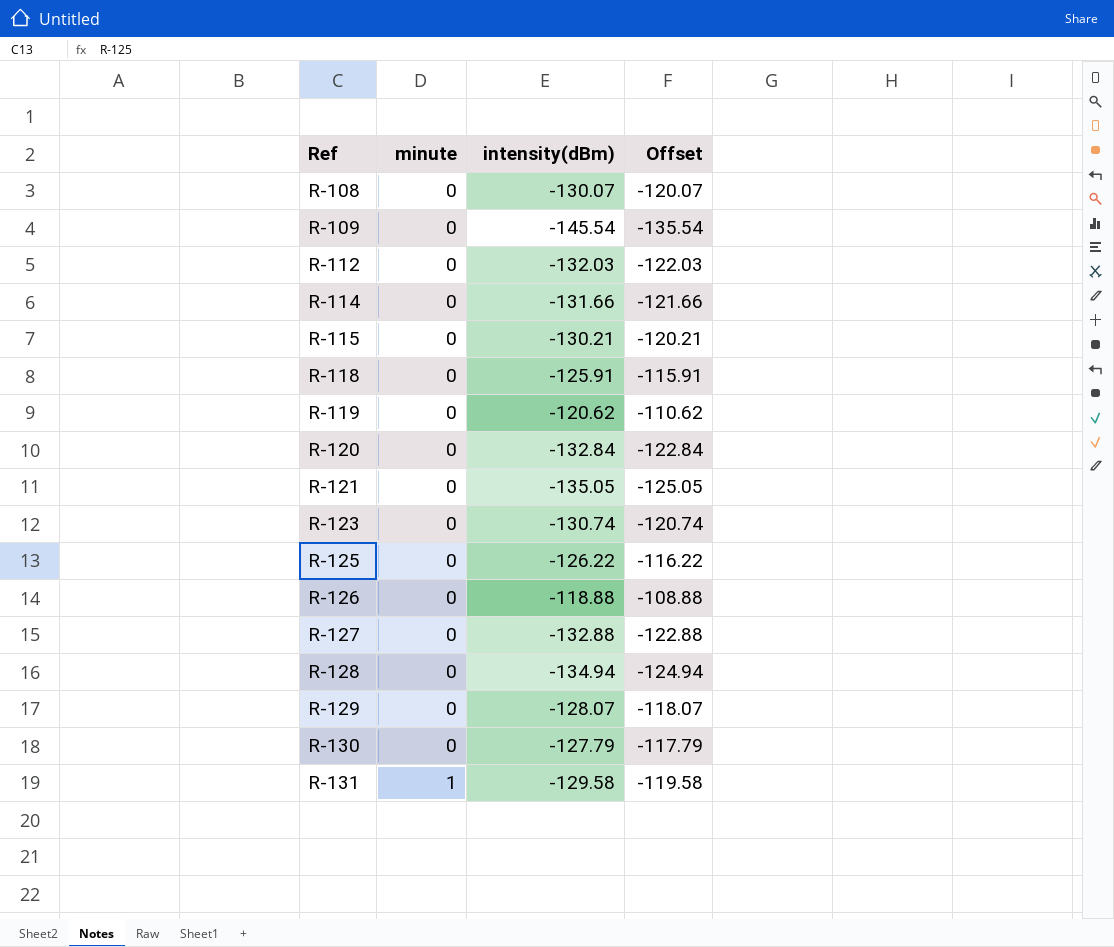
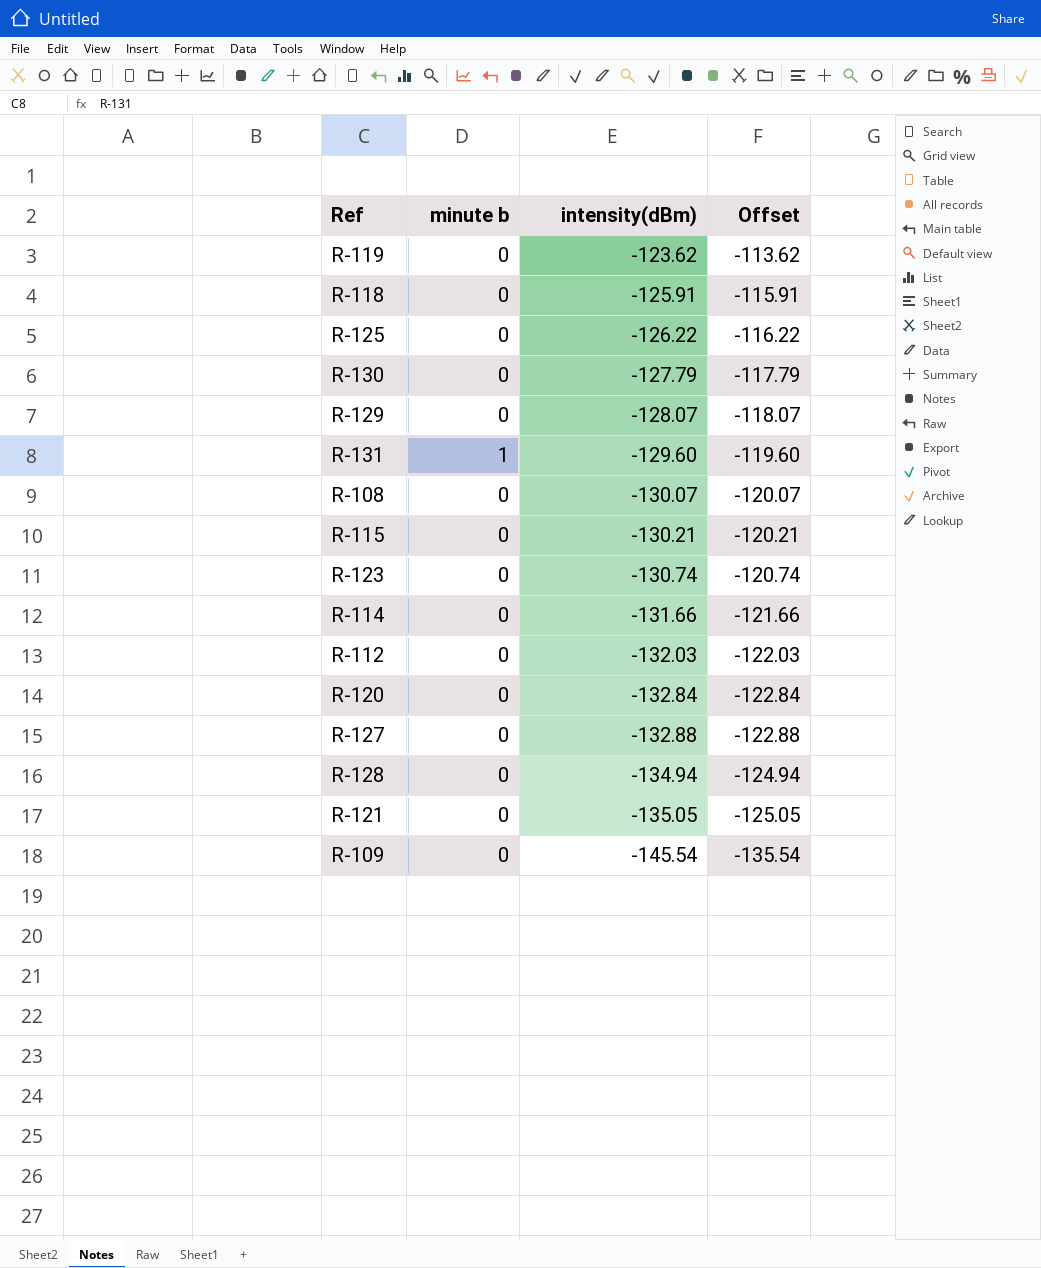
row order: Ref ascending -> intensity(dBm) descending
column name: minute -> minute b
row R-126: 0 | -118.88 | -108.88 -> none
R-119 | intensity(dBm): -120.62 -> -123.62
R-119 | Offset: -110.62 -> -113.62
R-131 | intensity(dBm): -129.58 -> -129.60
R-131 | Offset: -119.58 -> -119.60

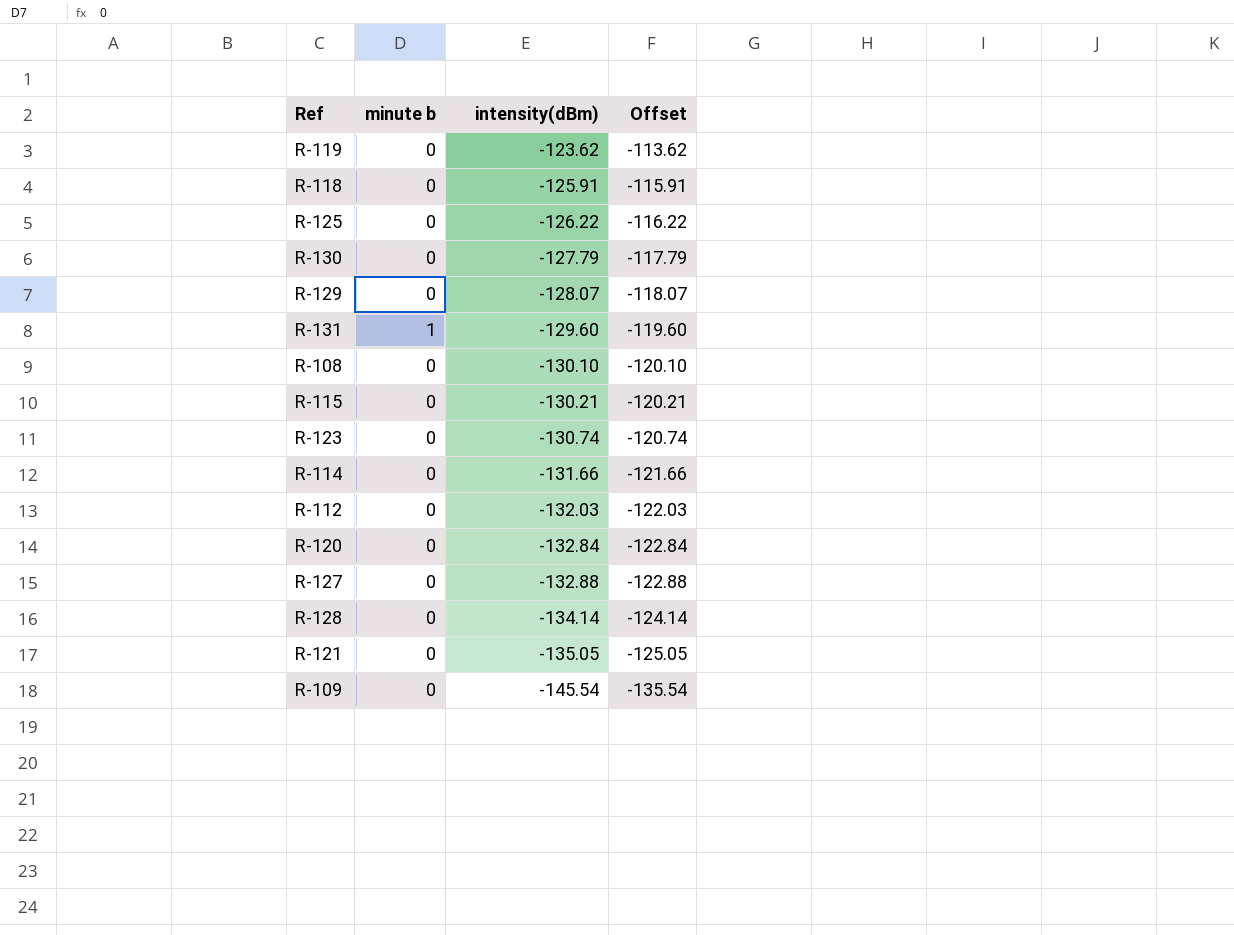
R-108 | intensity(dBm): -130.07 -> -130.10
R-108 | Offset: -120.07 -> -120.10
R-128 | intensity(dBm): -134.94 -> -134.14
R-128 | Offset: -124.94 -> -124.14

